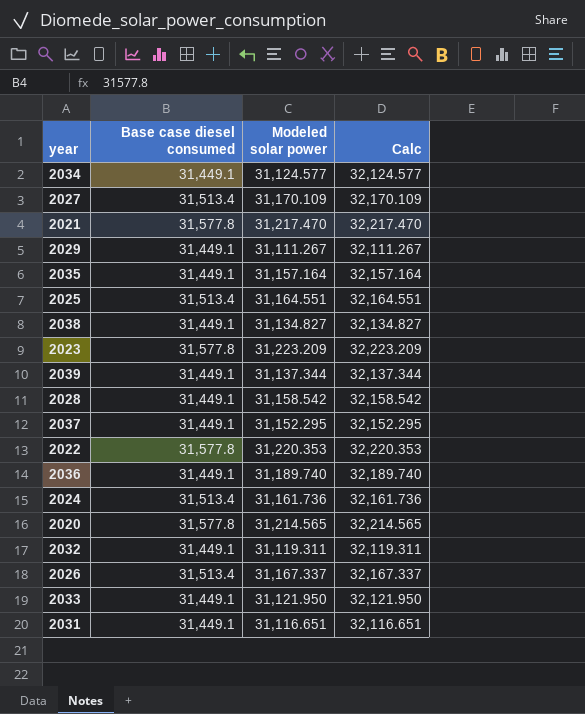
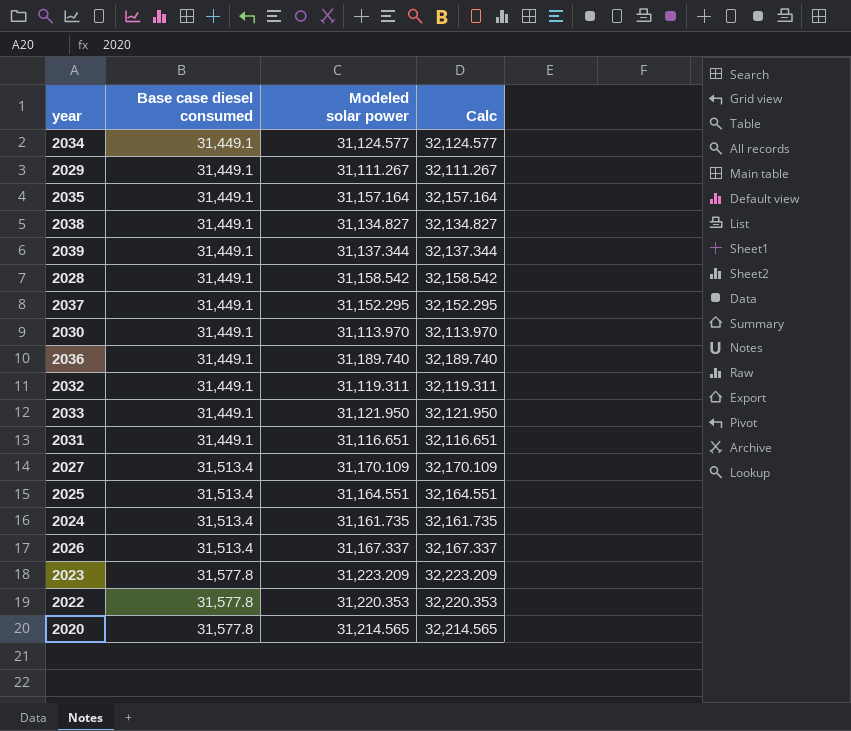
row order: none -> Base case diesel consumed ascending
row 2021: 31,577.8 | 31,217.470 | 32,217.470 -> none
row 2030: none -> 31,449.1 | 31,113.970 | 32,113.970
2024 | Modeled solar power: 31,161.736 -> 31,161.735
2024 | Calc: 32,161.736 -> 32,161.735

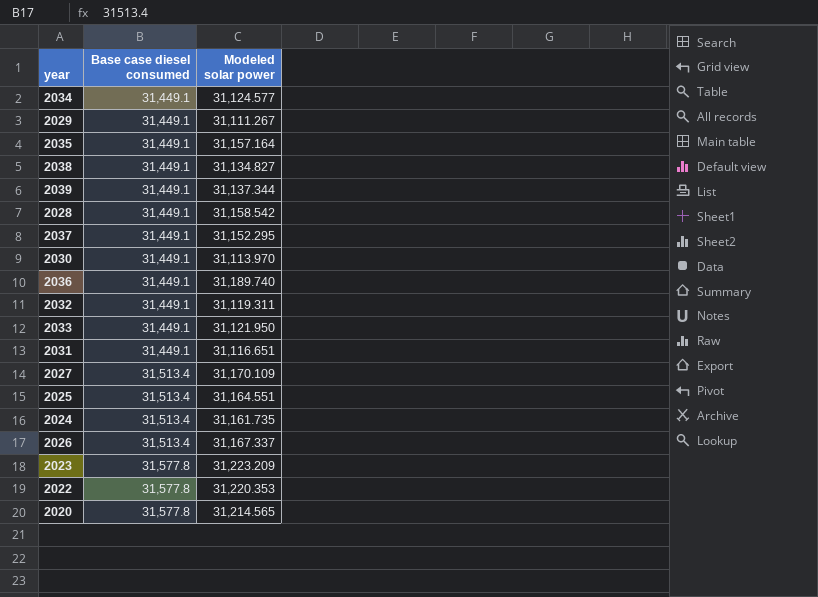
column Calc | formula: [Modeled solar power] + 1000 -> none

